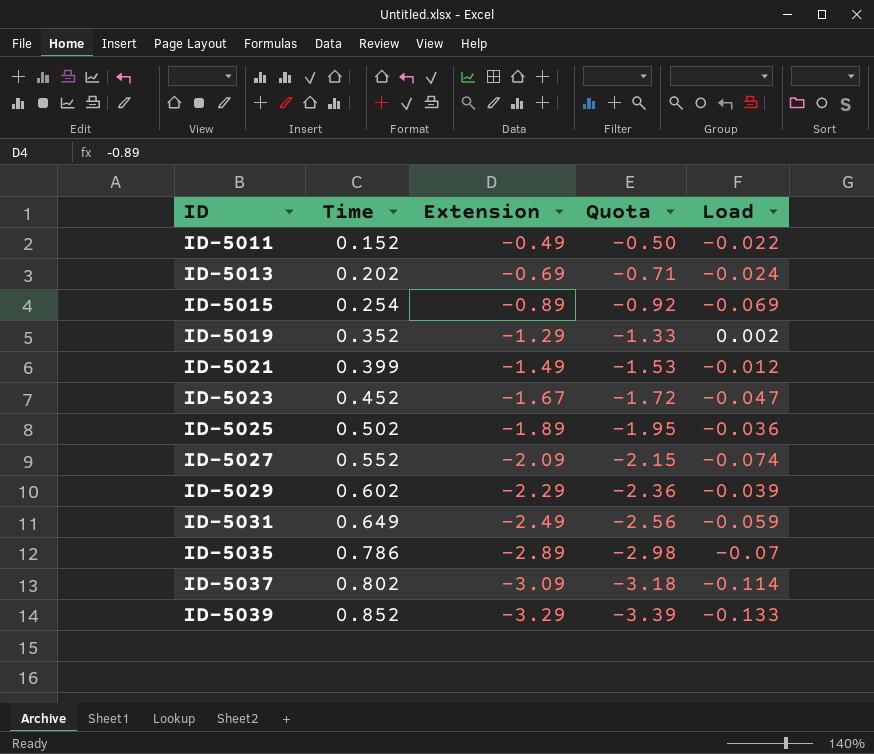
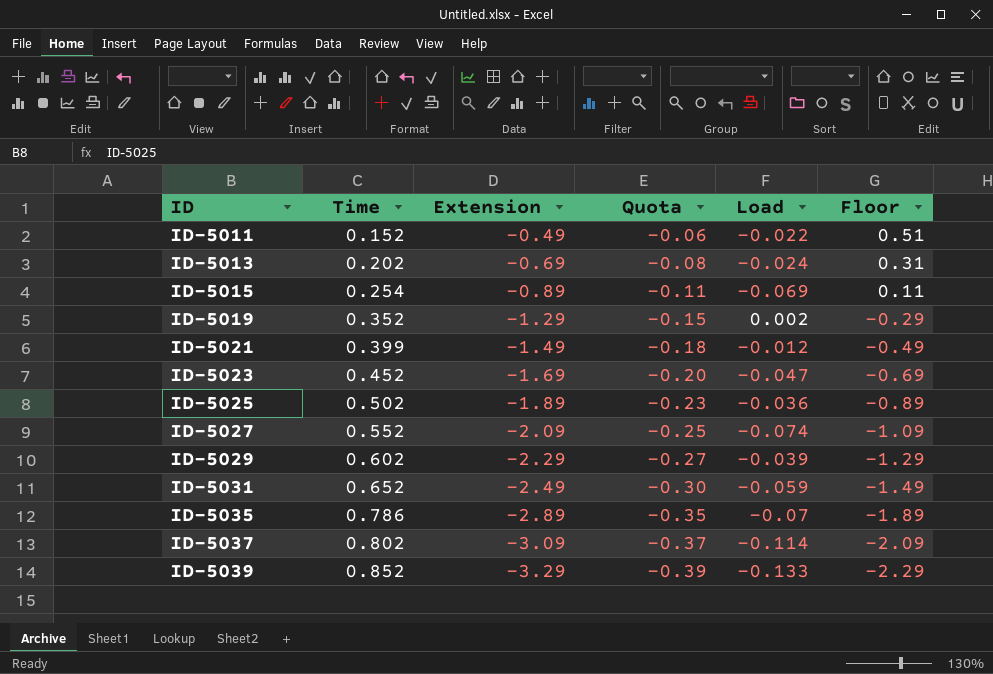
column Quota | formula: [Extension] * 1.03 -> [Extension] * 0.12
column Floor | formula: none -> [Extension] + 1
ID-5023 | Extension: -1.67 -> -1.69
ID-5031 | Time: 0.649 -> 0.652

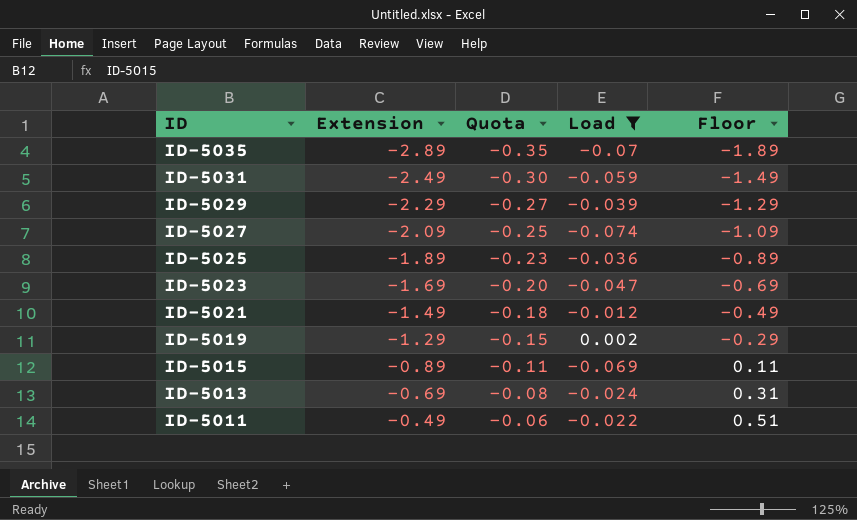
filter: none -> Load >= -0.074
row order: ID ascending -> ID descending
column Time | position: 2 -> none

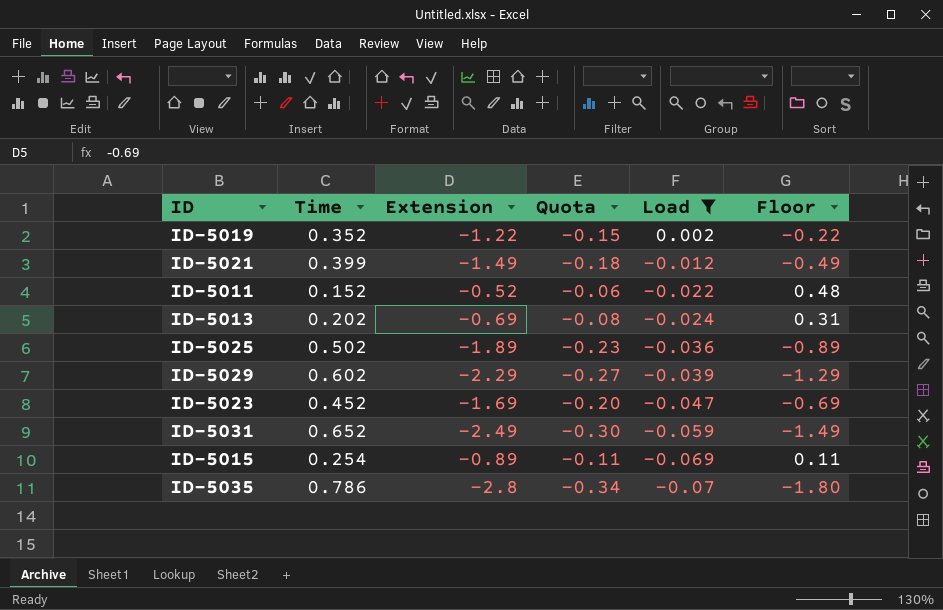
row order: ID descending -> Load descending
column Time | position: none -> 2
row ID-5027: -2.09 | -0.25 | -0.074 | -1.09 -> none
ID-5019 | Extension: -1.29 -> -1.22
ID-5019 | Floor: -0.29 -> -0.22
ID-5011 | Extension: -0.49 -> -0.52
ID-5011 | Floor: 0.51 -> 0.48
ID-5035 | Extension: -2.89 -> -2.8
ID-5035 | Quota: -0.35 -> -0.34
ID-5035 | Floor: -1.89 -> -1.80

